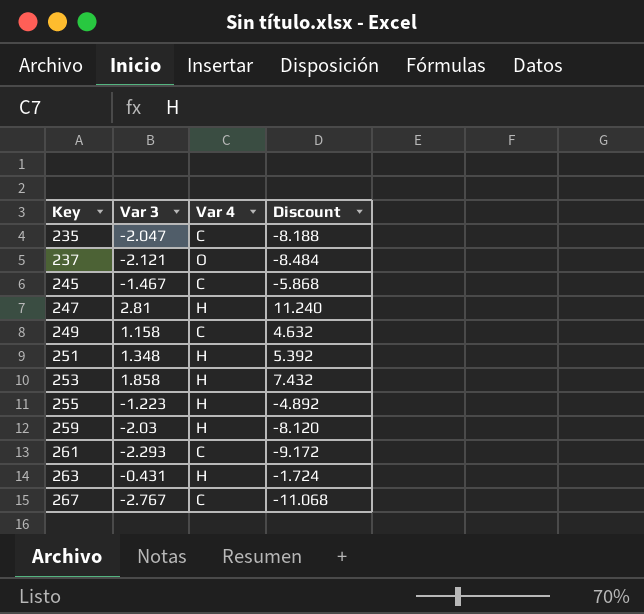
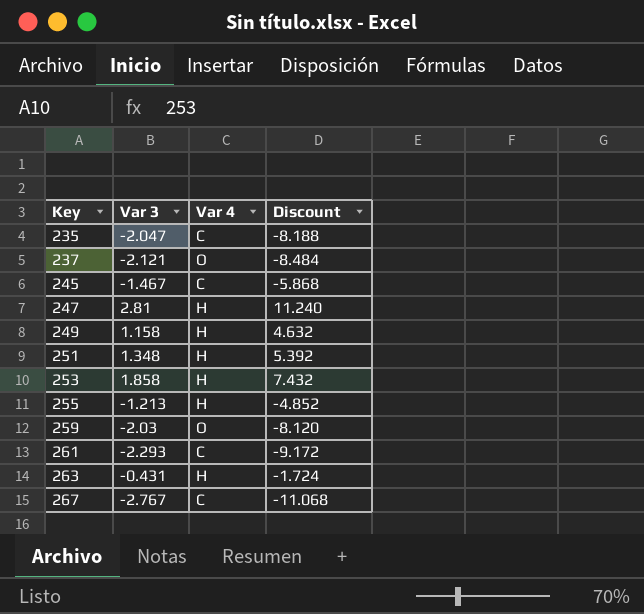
249 | Var 4: C -> H
255 | Var 3: -1.223 -> -1.213
255 | Discount: -4.892 -> -4.852
259 | Var 4: H -> O

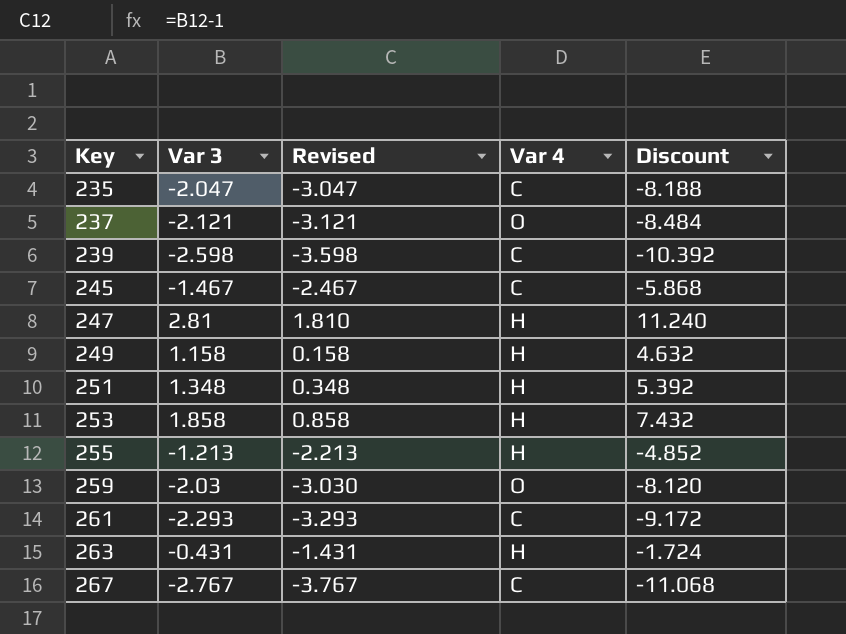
column Revised | formula: none -> [Var 3] - 1
row 239: none -> -2.598 | -3.598 | C | -10.392

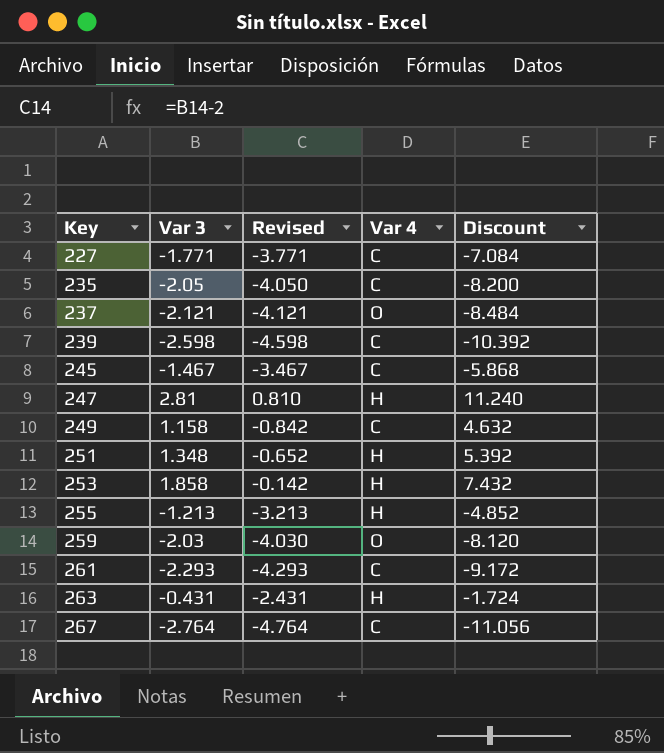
column Revised | formula: [Var 3] - 1 -> [Var 3] - 2
row 227: none -> -1.771 | -3.771 | C | -7.084
235 | Var 3: -2.047 -> -2.05
235 | Discount: -8.188 -> -8.200
249 | Var 4: H -> C
267 | Var 3: -2.767 -> -2.764
267 | Discount: -11.068 -> -11.056

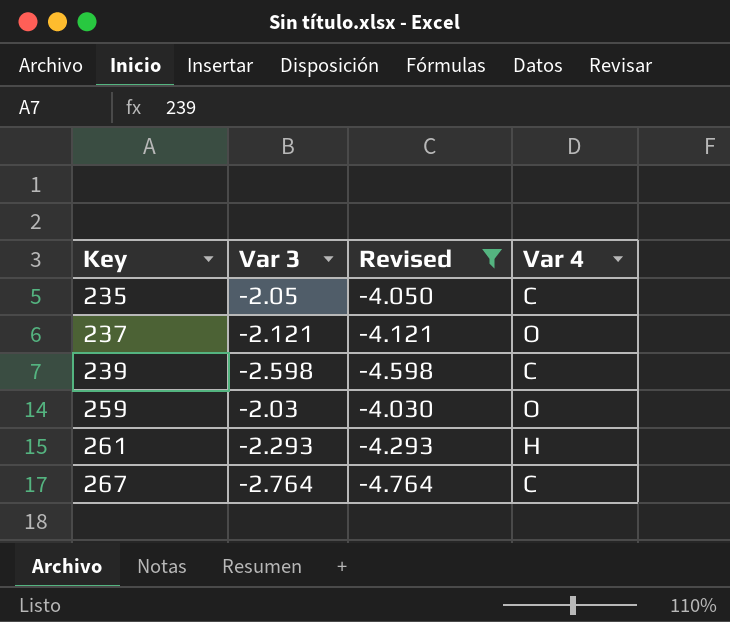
filter: none -> Revised <= -4.030
column Discount | formula: [Var 3] * 4 -> none
261 | Var 4: C -> H

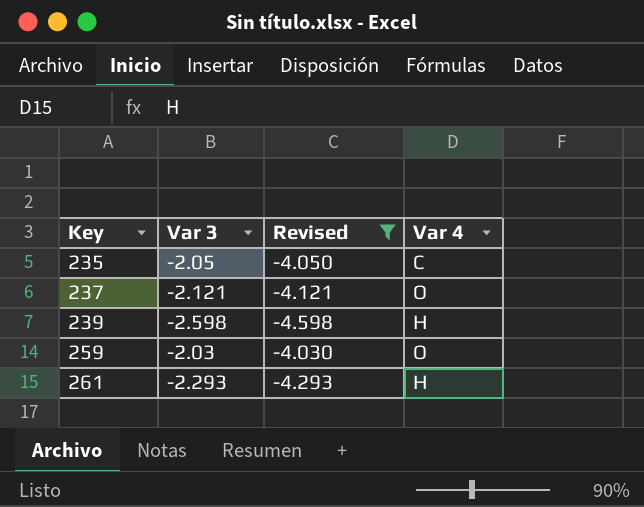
row 267: -2.764 | -4.764 | C -> none
239 | Var 4: C -> H

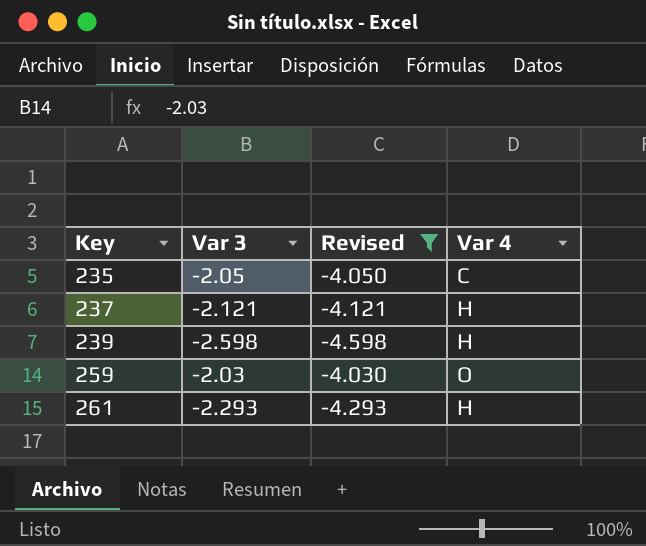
237 | Var 4: O -> H

